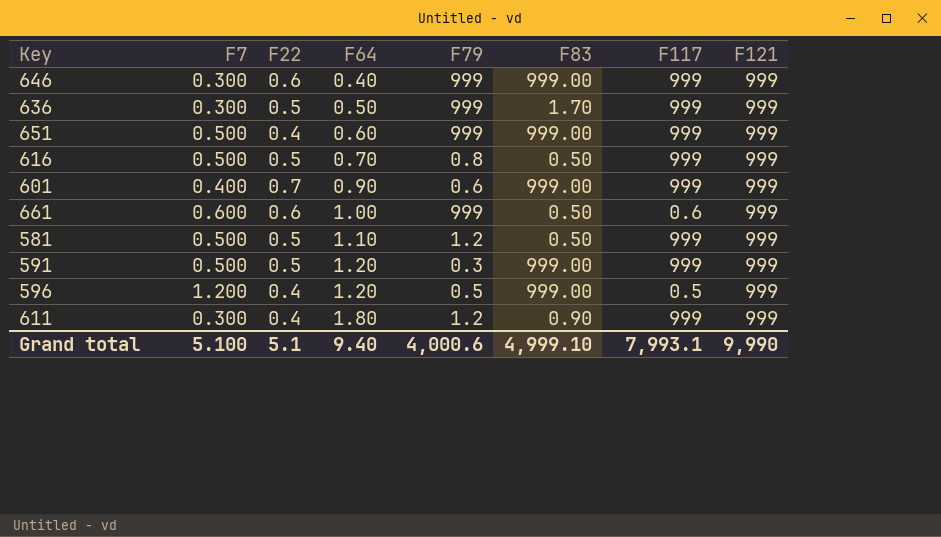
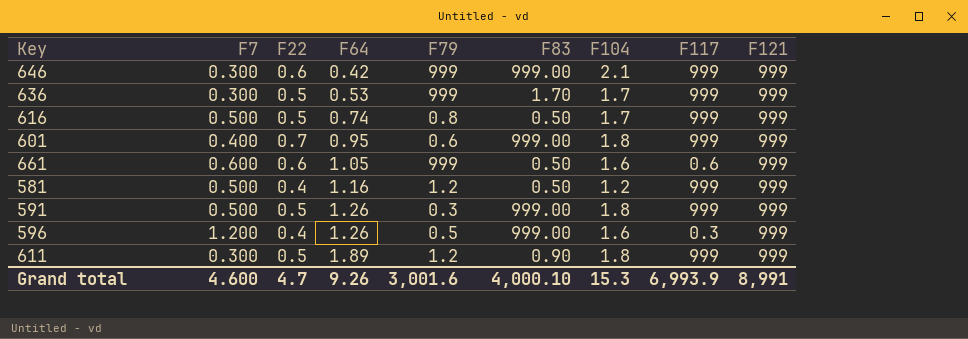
column F104 | position: none -> 7
row 651: 0.500 | 0.4 | 0.60 | 999 | 999.00 | 999 | 999 -> none
646 | F64: 0.40 -> 0.42
636 | F64: 0.50 -> 0.53
616 | F64: 0.70 -> 0.74
601 | F64: 0.90 -> 0.95
661 | F64: 1.00 -> 1.05
581 | F22: 0.5 -> 0.4
581 | F64: 1.10 -> 1.16
591 | F64: 1.20 -> 1.26
596 | F64: 1.20 -> 1.26
596 | F117: 0.5 -> 0.3
611 | F22: 0.4 -> 0.5
611 | F64: 1.80 -> 1.89
Grand total | F7: 5.100 -> 4.600
Grand total | F22: 5.1 -> 4.7
Grand total | F64: 9.40 -> 9.26
Grand total | F79: 4,000.6 -> 3,001.6
Grand total | F83: 4,999.10 -> 4,000.10
Grand total | F117: 7,993.1 -> 6,993.9
Grand total | F121: 9,990 -> 8,991

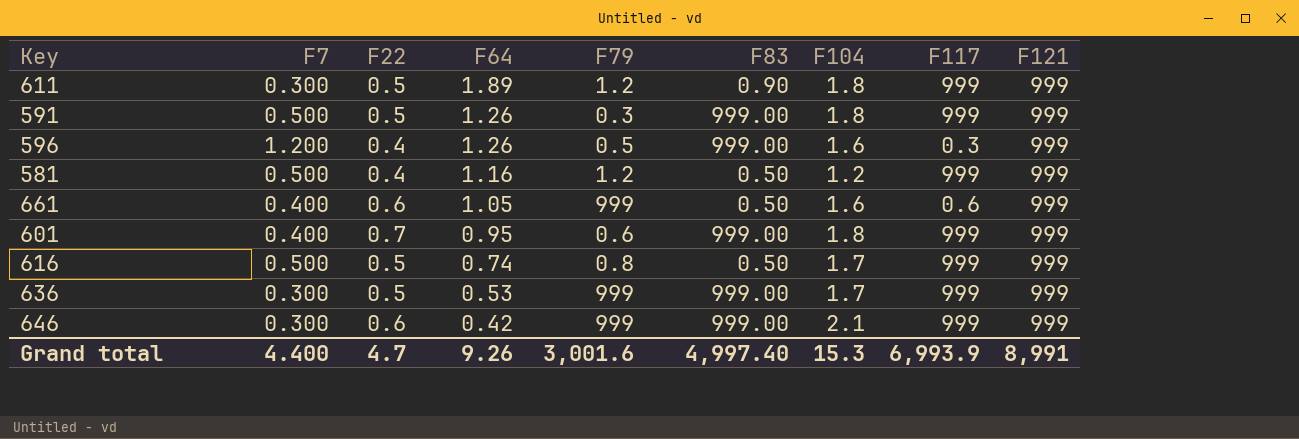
row order: F64 ascending -> F64 descending
661 | F7: 0.600 -> 0.400
636 | F83: 1.70 -> 999.00
Grand total | F7: 4.600 -> 4.400
Grand total | F83: 4,000.10 -> 4,997.40

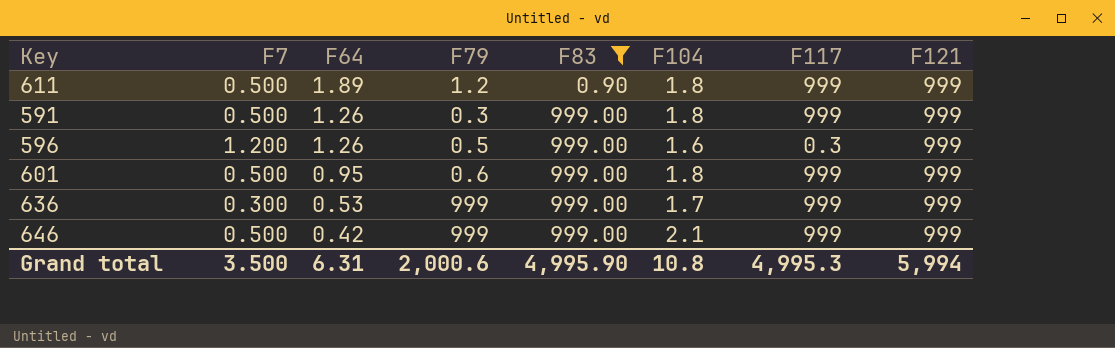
filter: none -> F83 != 0.50
column F22 | position: 3 -> none
611 | F7: 0.300 -> 0.500
601 | F7: 0.400 -> 0.500
646 | F7: 0.300 -> 0.500
Grand total | F7: 4.400 -> 3.500
Grand total | F64: 9.26 -> 6.31
Grand total | F79: 3,001.6 -> 2,000.6
Grand total | F83: 4,997.40 -> 4,995.90
Grand total | F104: 15.3 -> 10.8
Grand total | F117: 6,993.9 -> 4,995.3
Grand total | F121: 8,991 -> 5,994

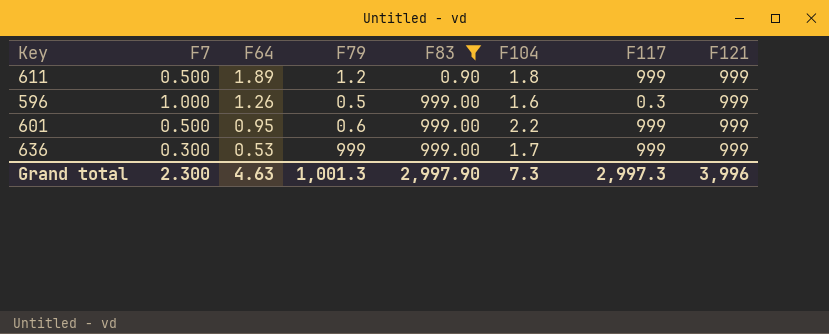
row 591: 0.500 | 1.26 | 0.3 | 999.00 | 1.8 | 999 | 999 -> none
row 646: 0.500 | 0.42 | 999 | 999.00 | 2.1 | 999 | 999 -> none
596 | F7: 1.200 -> 1.000
601 | F104: 1.8 -> 2.2
Grand total | F7: 3.500 -> 2.300
Grand total | F64: 6.31 -> 4.63
Grand total | F79: 2,000.6 -> 1,001.3
Grand total | F83: 4,995.90 -> 2,997.90
Grand total | F104: 10.8 -> 7.3
Grand total | F117: 4,995.3 -> 2,997.3
Grand total | F121: 5,994 -> 3,996

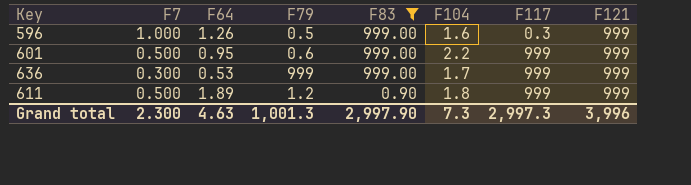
row order: F64 descending -> F83 descending

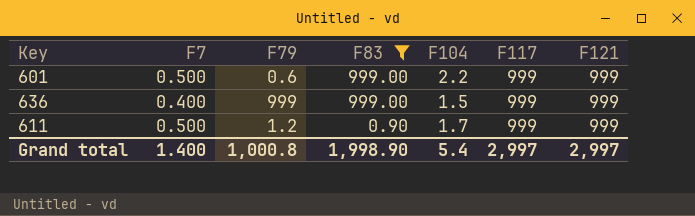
column F64 | position: 3 -> none
row 596: 1.000 | 1.26 | 0.5 | 999.00 | 1.6 | 0.3 | 999 -> none
636 | F7: 0.300 -> 0.400
636 | F104: 1.7 -> 1.5
611 | F104: 1.8 -> 1.7
Grand total | F7: 2.300 -> 1.400
Grand total | F79: 1,001.3 -> 1,000.8
Grand total | F83: 2,997.90 -> 1,998.90
Grand total | F104: 7.3 -> 5.4
Grand total | F117: 2,997.3 -> 2,997
Grand total | F121: 3,996 -> 2,997

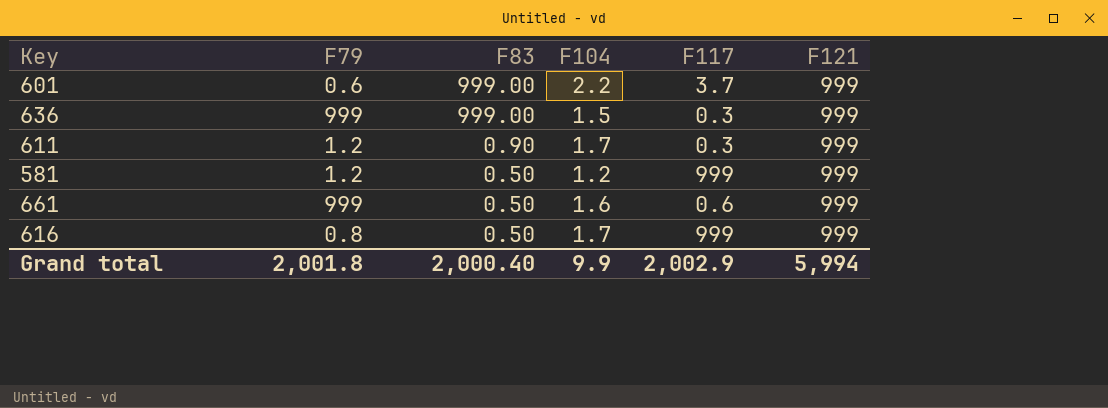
filter: F83 != 0.50 -> none
column F7 | position: 2 -> none
601 | F117: 999 -> 3.7
636 | F117: 999 -> 0.3
611 | F117: 999 -> 0.3
Grand total | F79: 1,000.8 -> 2,001.8
Grand total | F83: 1,998.90 -> 2,000.40
Grand total | F104: 5.4 -> 9.9
Grand total | F117: 2,997 -> 2,002.9
Grand total | F121: 2,997 -> 5,994

